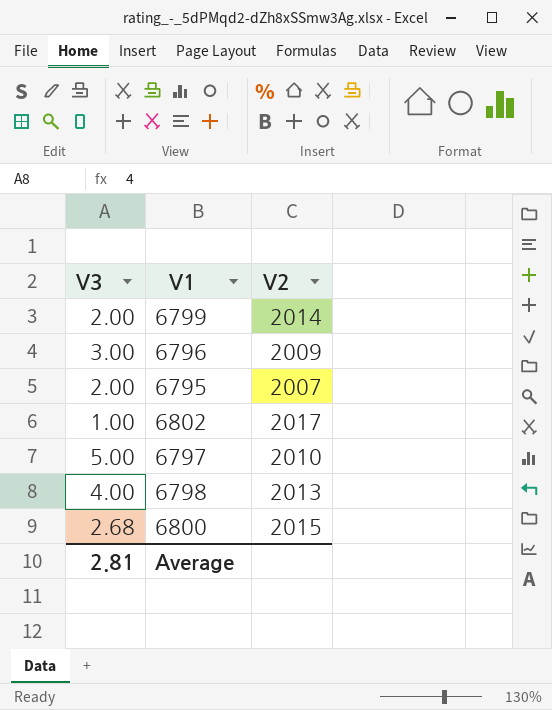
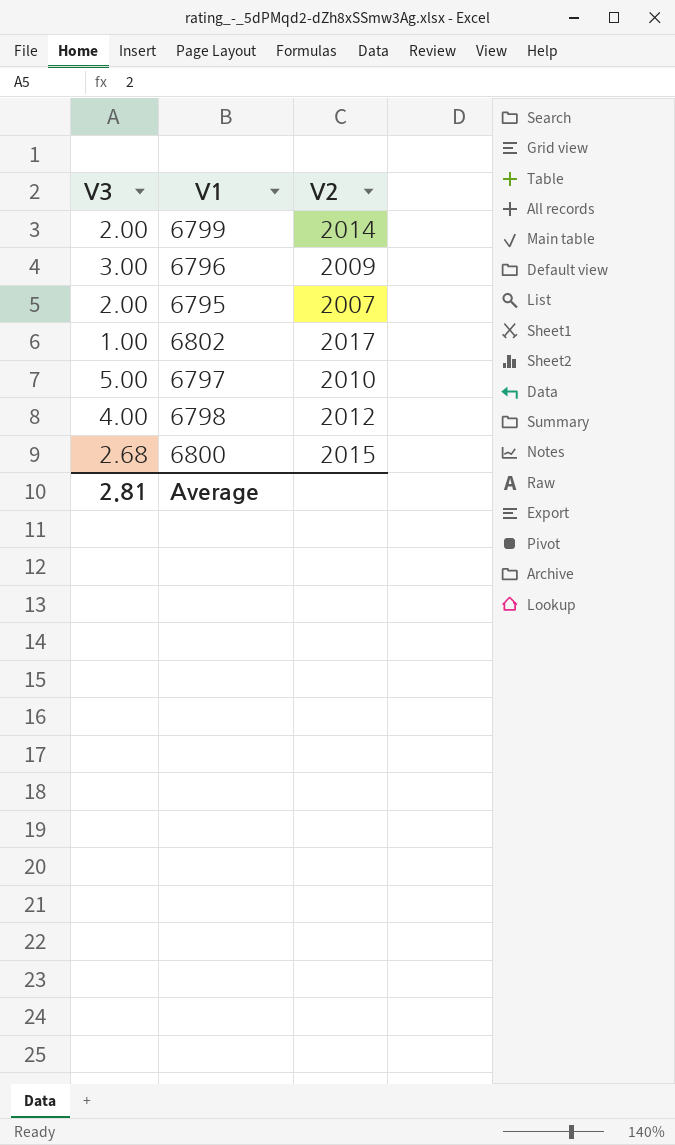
6798 | V2: 2013 -> 2012

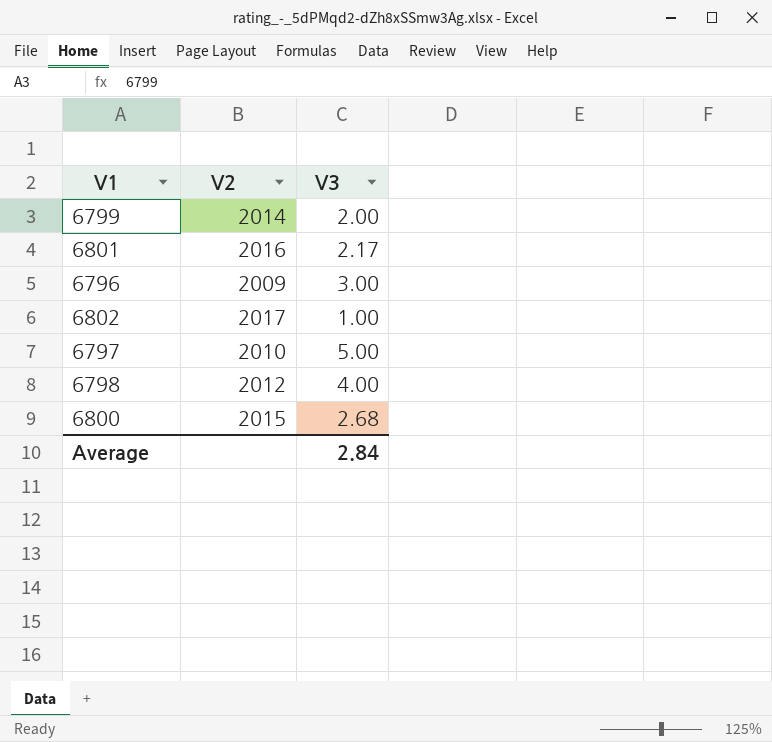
column V3 | position: 1 -> 3
row 6795: 2.00 | 2007 -> none
row 6801: none -> 2016 | 2.17
Average | V3: 2.81 -> 2.84

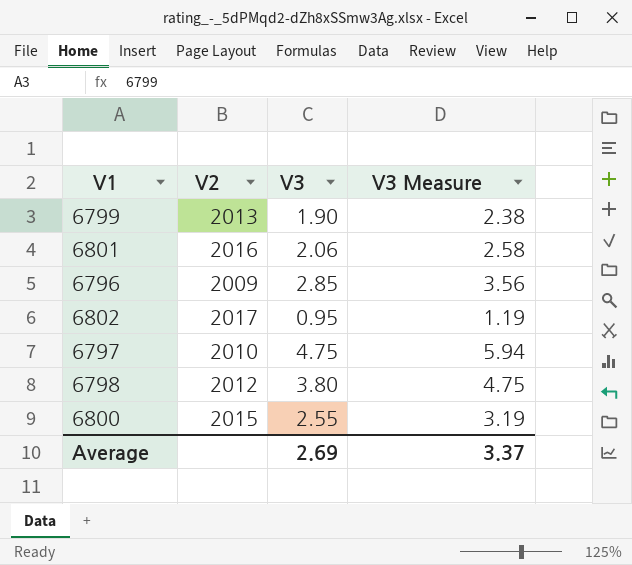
column V3 Measure | formula: none -> [V3] * 1.25
6799 | V2: 2014 -> 2013
6799 | V3: 2.00 -> 1.90
6801 | V3: 2.17 -> 2.06
6796 | V3: 3.00 -> 2.85
6802 | V3: 1.00 -> 0.95
6797 | V3: 5.00 -> 4.75
6798 | V3: 4.00 -> 3.80
6800 | V3: 2.68 -> 2.55
Average | V3: 2.84 -> 2.69

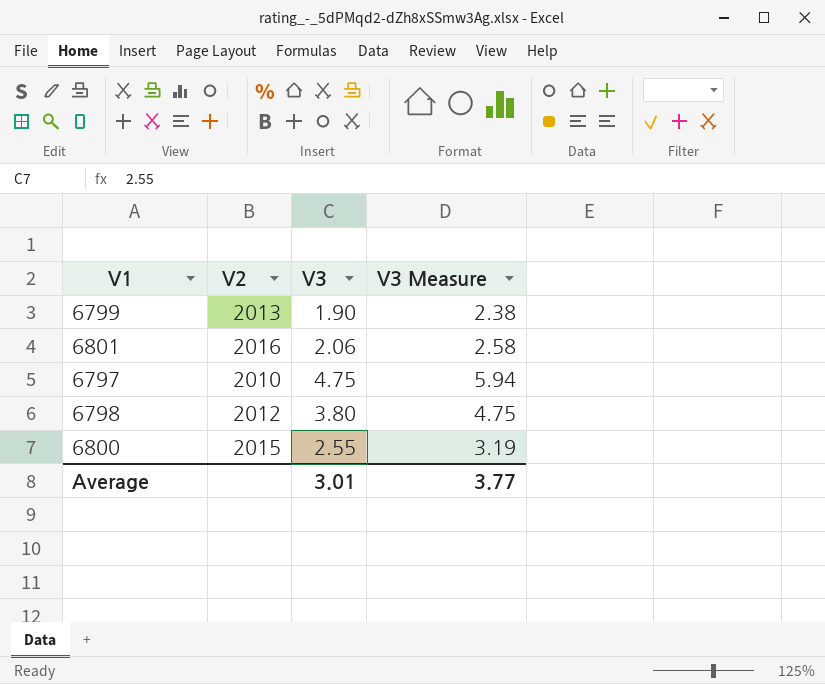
row 6796: 2009 | 2.85 | 3.56 -> none
row 6802: 2017 | 0.95 | 1.19 -> none
Average | V3: 2.69 -> 3.01
Average | V3 Measure: 3.37 -> 3.77

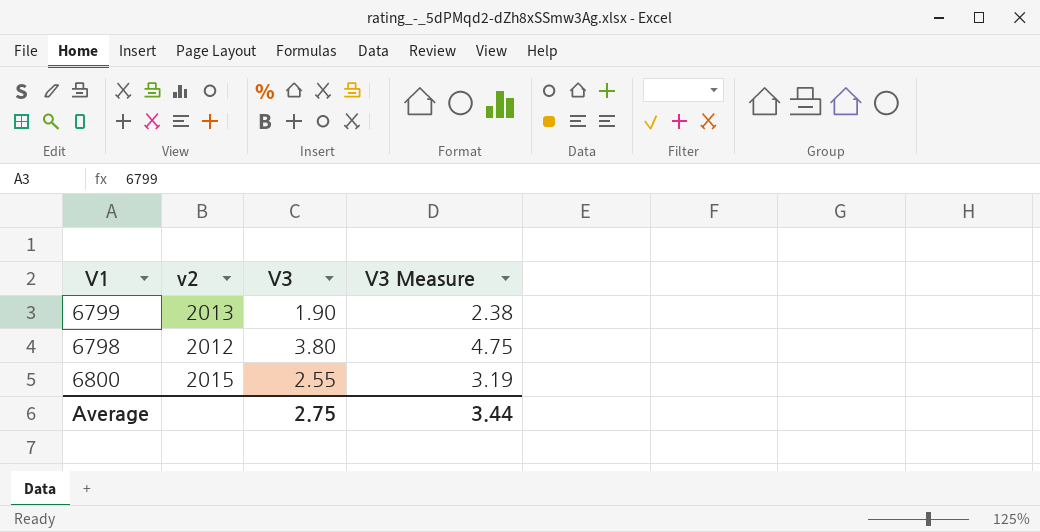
column name: V2 -> v2
row 6801: 2016 | 2.06 | 2.58 -> none
row 6797: 2010 | 4.75 | 5.94 -> none
Average | V3: 3.01 -> 2.75
Average | V3 Measure: 3.77 -> 3.44

